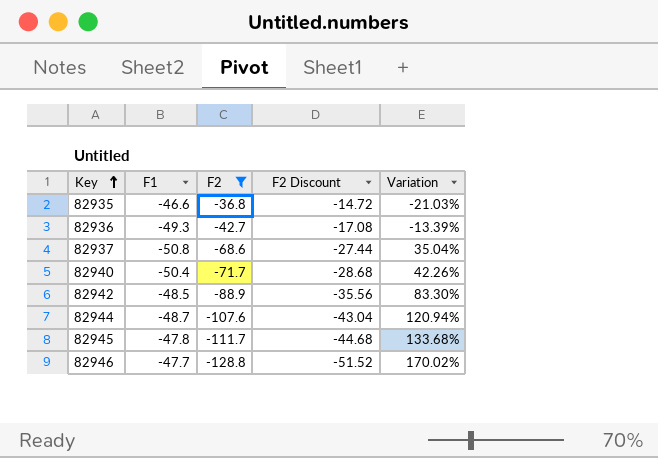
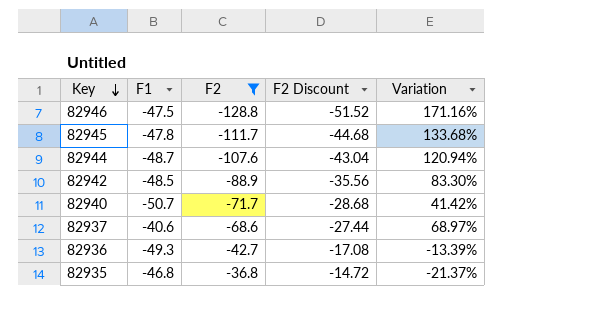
row order: Key ascending -> Key descending
82946 | F1: -47.7 -> -47.5
82946 | Variation: 170.02% -> 171.16%
82940 | F1: -50.4 -> -50.7
82940 | Variation: 42.26% -> 41.42%
82937 | F1: -50.8 -> -40.6
82937 | Variation: 35.04% -> 68.97%
82935 | F1: -46.6 -> -46.8
82935 | Variation: -21.03% -> -21.37%

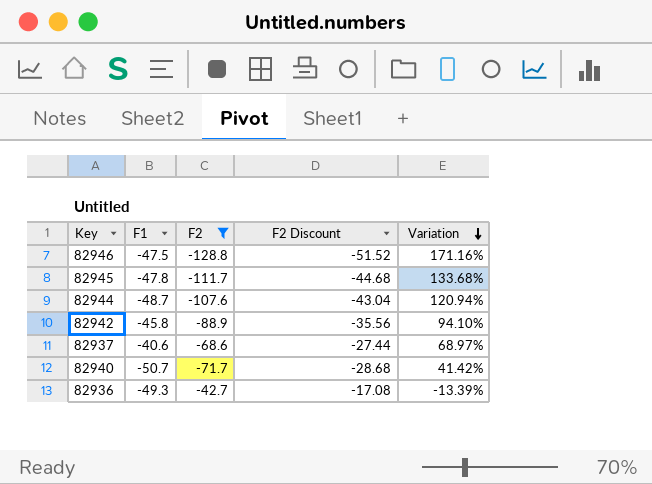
row order: Key descending -> Variation descending
row 82935: -46.8 | -36.8 | -14.72 | -21.37% -> none
82942 | F1: -48.5 -> -45.8
82942 | Variation: 83.30% -> 94.10%

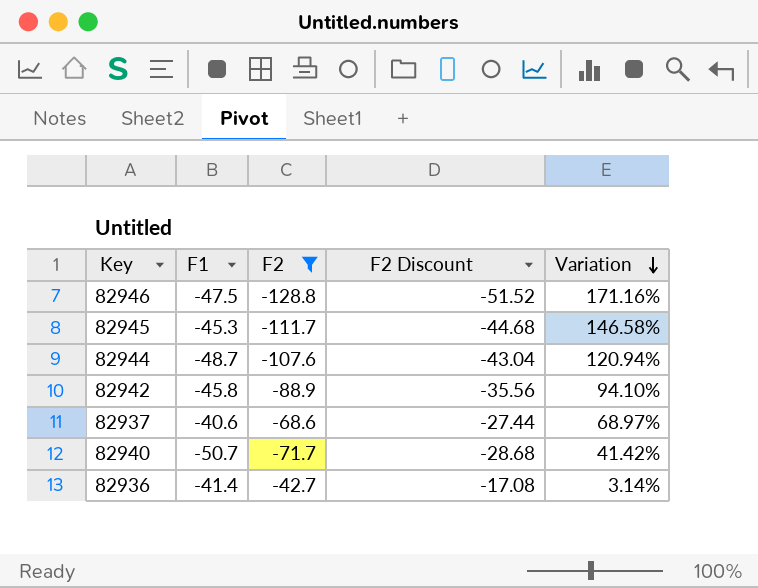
82945 | F1: -47.8 -> -45.3
82945 | Variation: 133.68% -> 146.58%
82936 | F1: -49.3 -> -41.4
82936 | Variation: -13.39% -> 3.14%

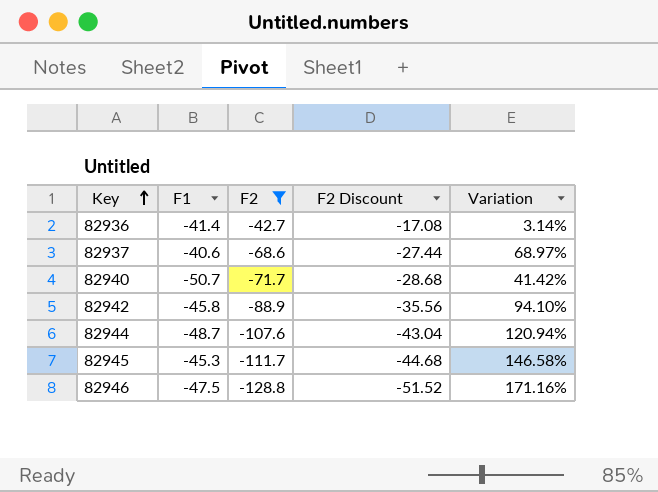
row order: Variation descending -> Key ascending

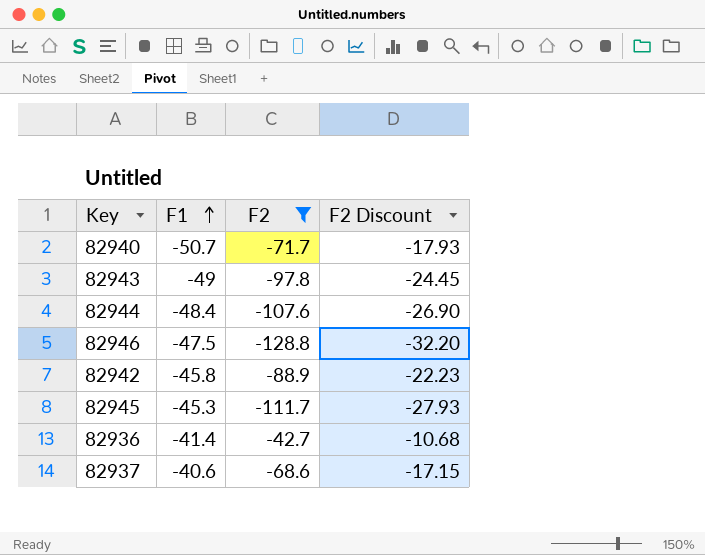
row order: Key ascending -> F1 ascending
column Variation | formula: ([F2] - [F1]) / [F1] -> none
column F2 Discount | formula: [F2] * 0.4 -> [F2] * 0.25
row 82943: none -> -49 | -97.8 | -24.45
82944 | F1: -48.7 -> -48.4

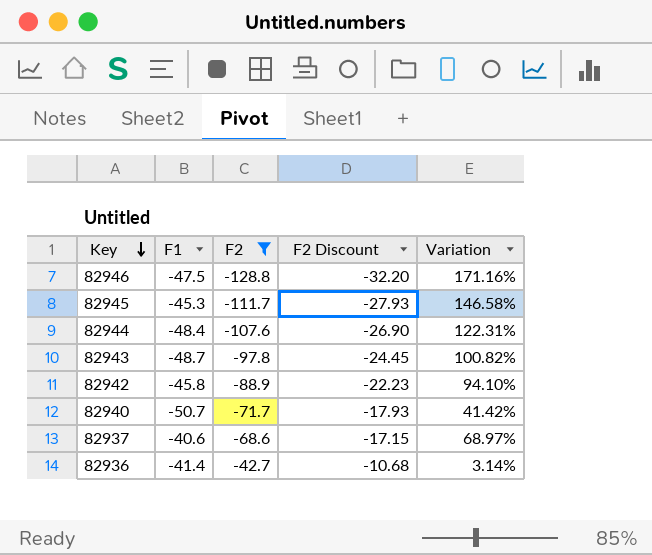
row order: F1 ascending -> Key descending
column Variation | formula: none -> ([F2] - [F1]) / [F1]
82943 | F1: -49 -> -48.7

